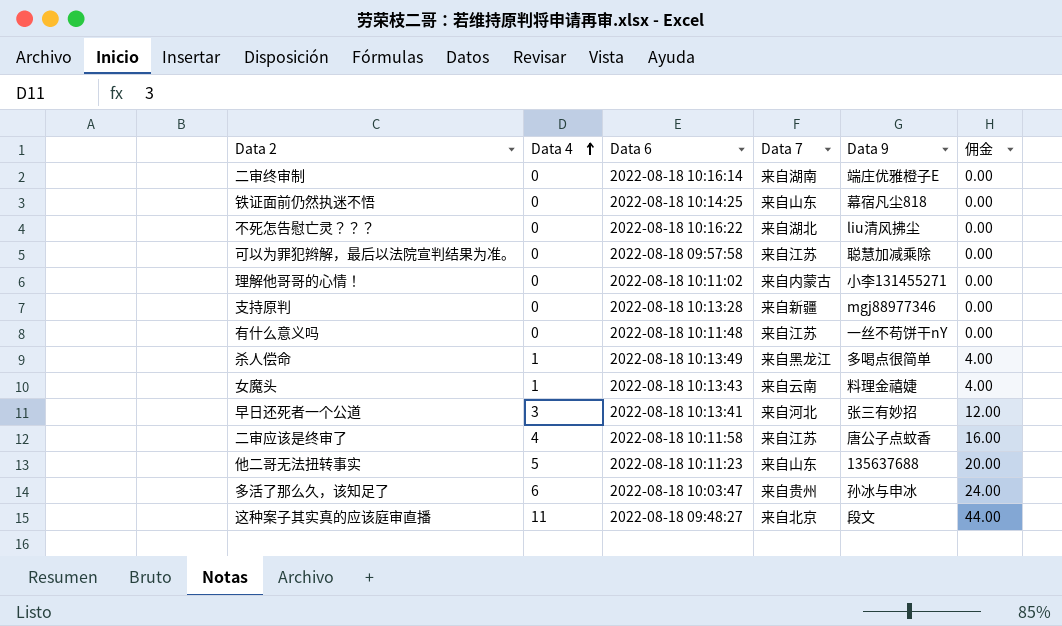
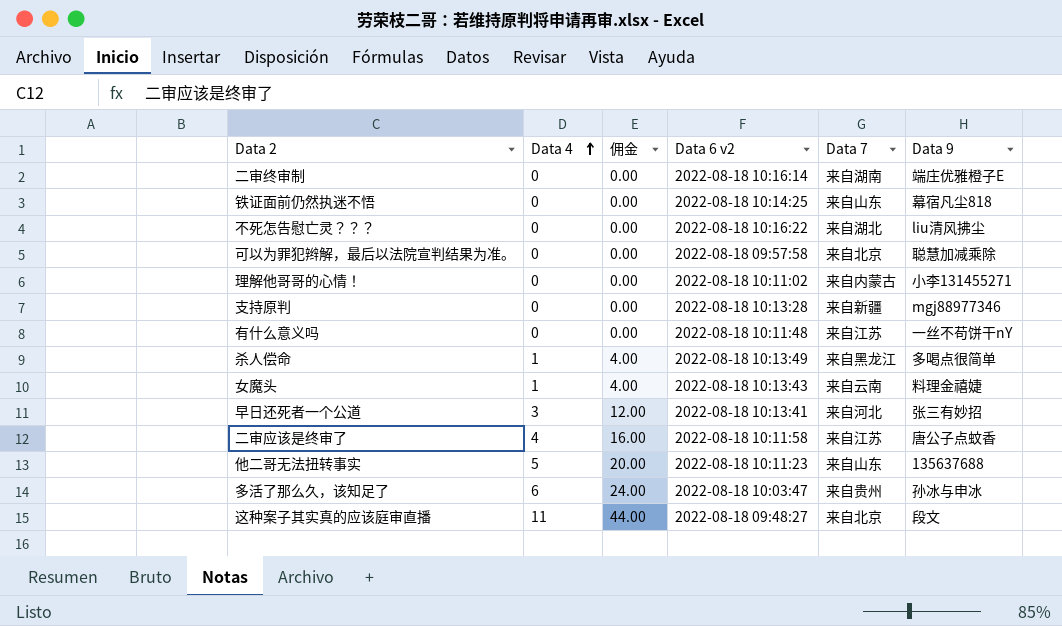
column 佣金 | position: 6 -> 3
column name: Data 6 -> Data 6 v2
可以为罪犯辫解，最后以法院宣判结果为准。 | Data 7: 来自江苏 -> 来自北京

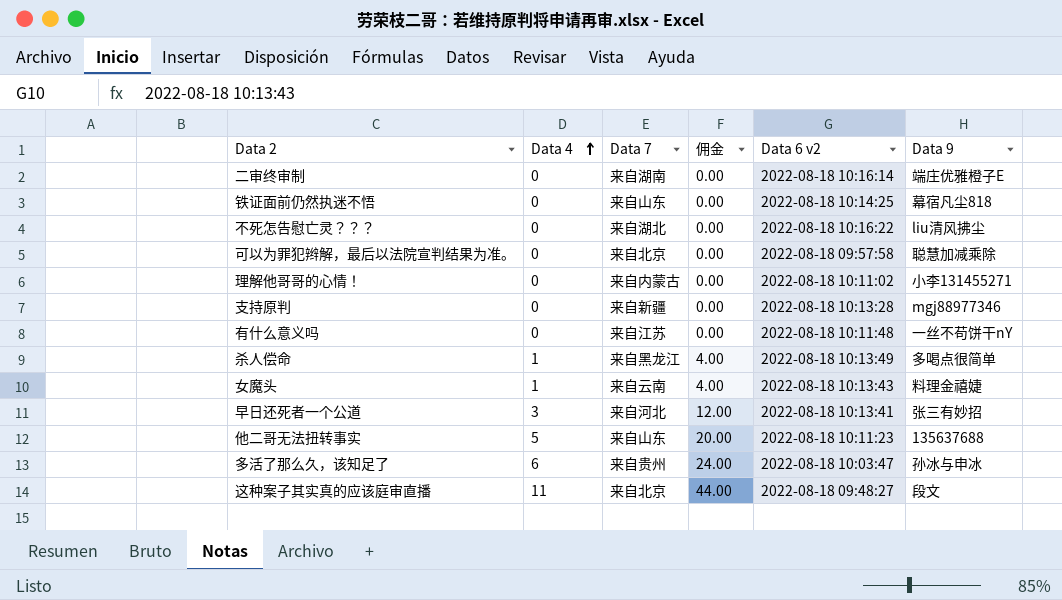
column Data 7 | position: 5 -> 3
row 二审应该是终审了: 4 | 16.00 | 2022-08-18 10:11:58 | 来自江苏 | 唐公子点蚊香 -> none

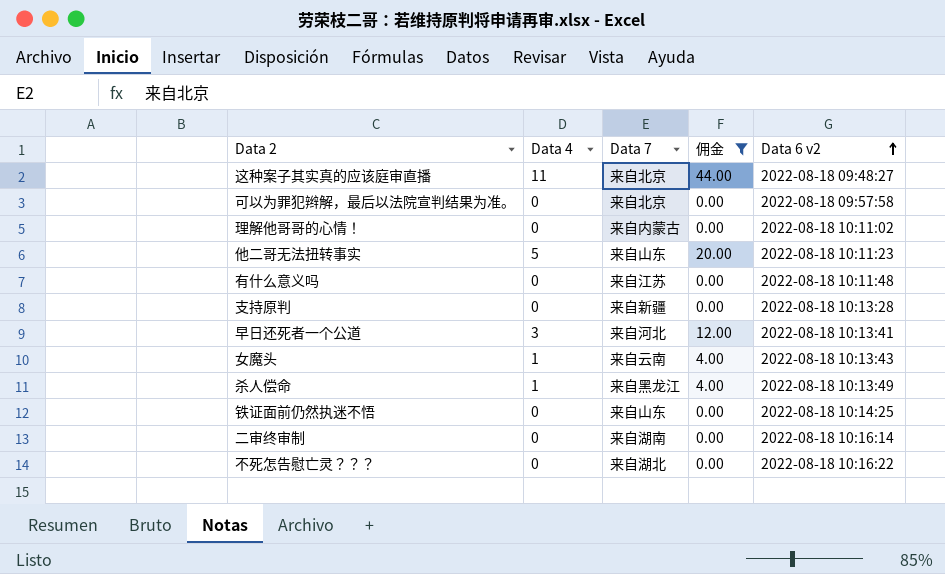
filter: none -> 佣金 != 24.00
row order: Data 4 ascending -> Data 6 v2 ascending
column Data 9 | position: 6 -> none

